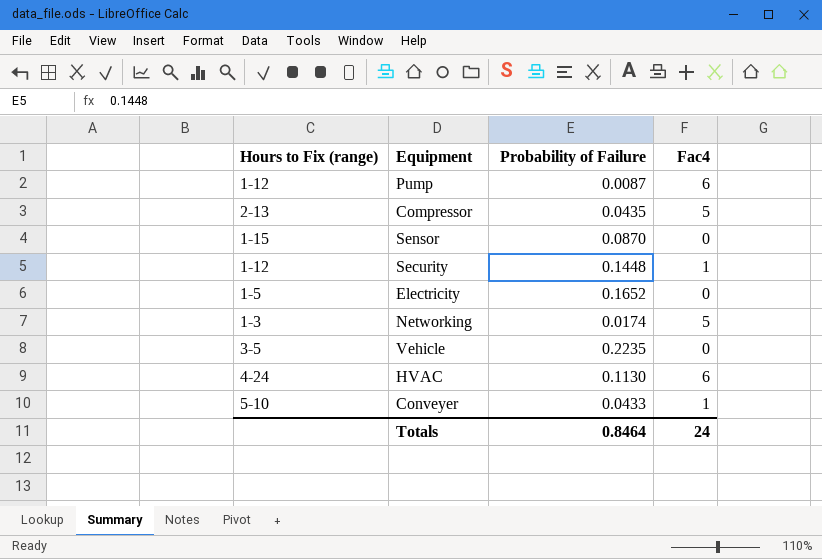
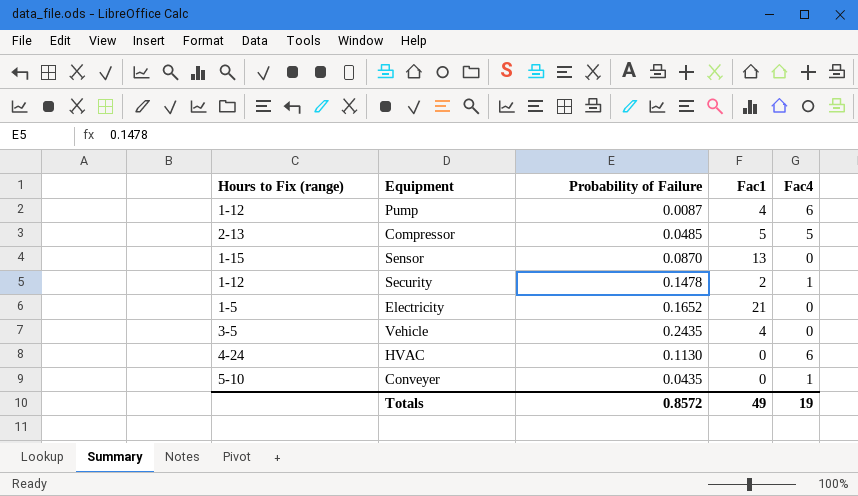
column Fac1 | position: none -> 4
row Networking: 1-3 | 0.0174 | 5 -> none
Compressor | Probability of Failure: 0.0435 -> 0.0485
Security | Probability of Failure: 0.1448 -> 0.1478
Vehicle | Probability of Failure: 0.2235 -> 0.2435
Conveyer | Probability of Failure: 0.0433 -> 0.0435
Totals | Probability of Failure: 0.8464 -> 0.8572
Totals | Fac4: 24 -> 19

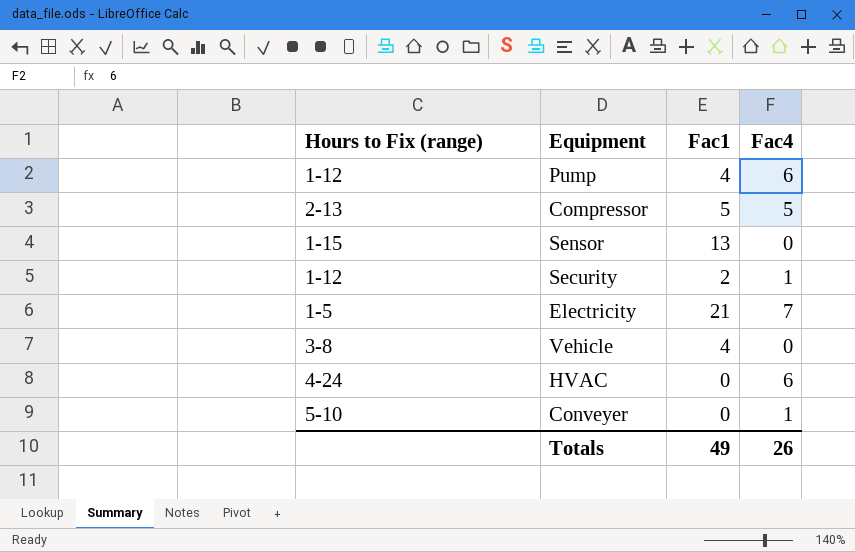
column Probability of Failure | position: 3 -> none
Electricity | Fac4: 0 -> 7
Vehicle | Hours to Fix (range): 3-5 -> 3-8
Totals | Fac4: 19 -> 26

